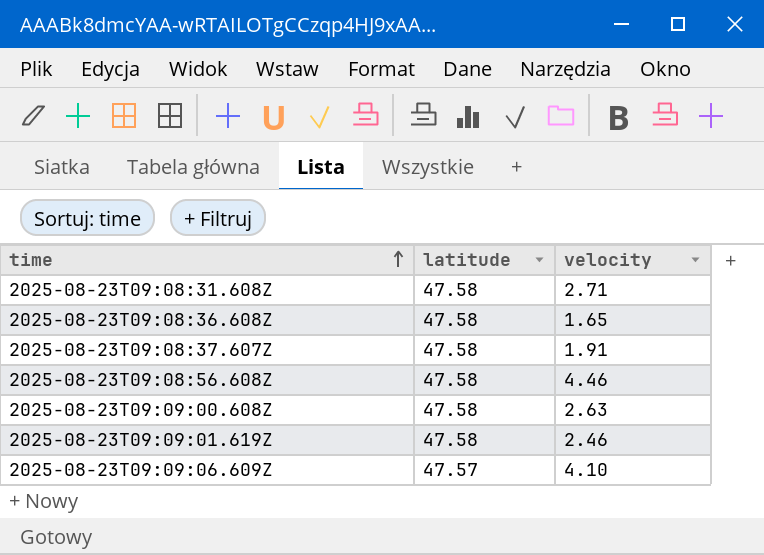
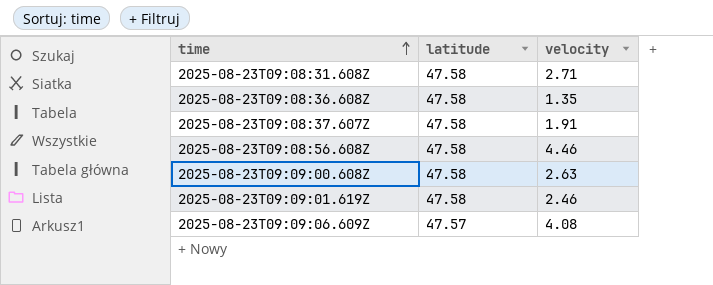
2025-08-23T09:08:36.608Z | velocity: 1.65 -> 1.35
2025-08-23T09:09:06.609Z | velocity: 4.10 -> 4.08

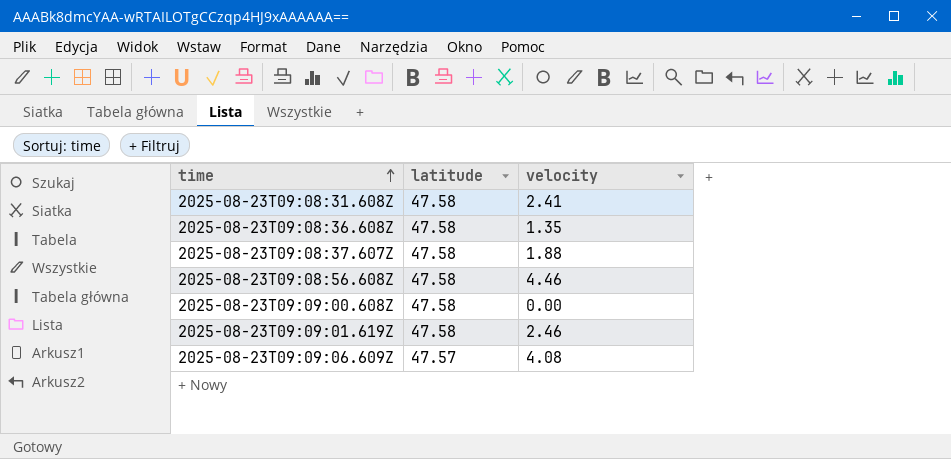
2025-08-23T09:08:31.608Z | velocity: 2.71 -> 2.41
2025-08-23T09:08:37.607Z | velocity: 1.91 -> 1.88
2025-08-23T09:09:00.608Z | velocity: 2.63 -> 0.00

